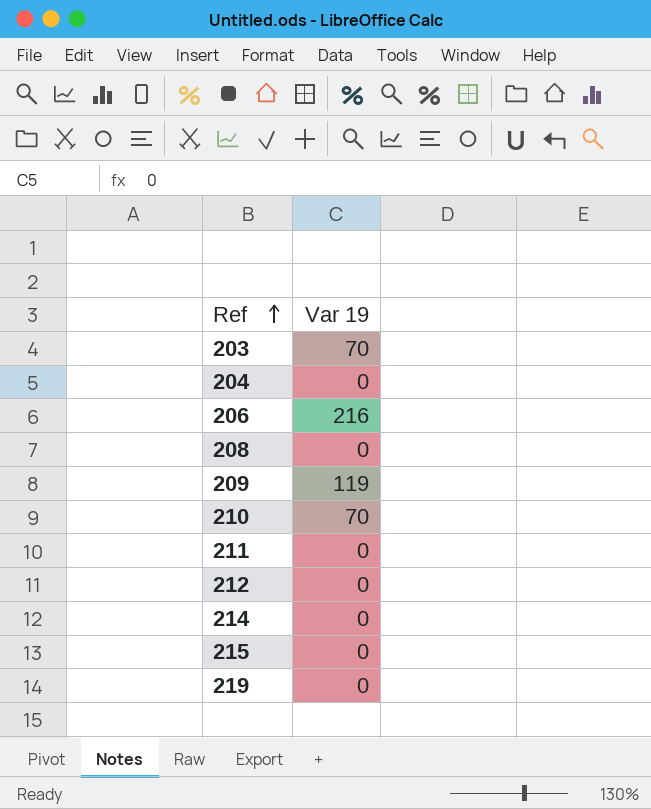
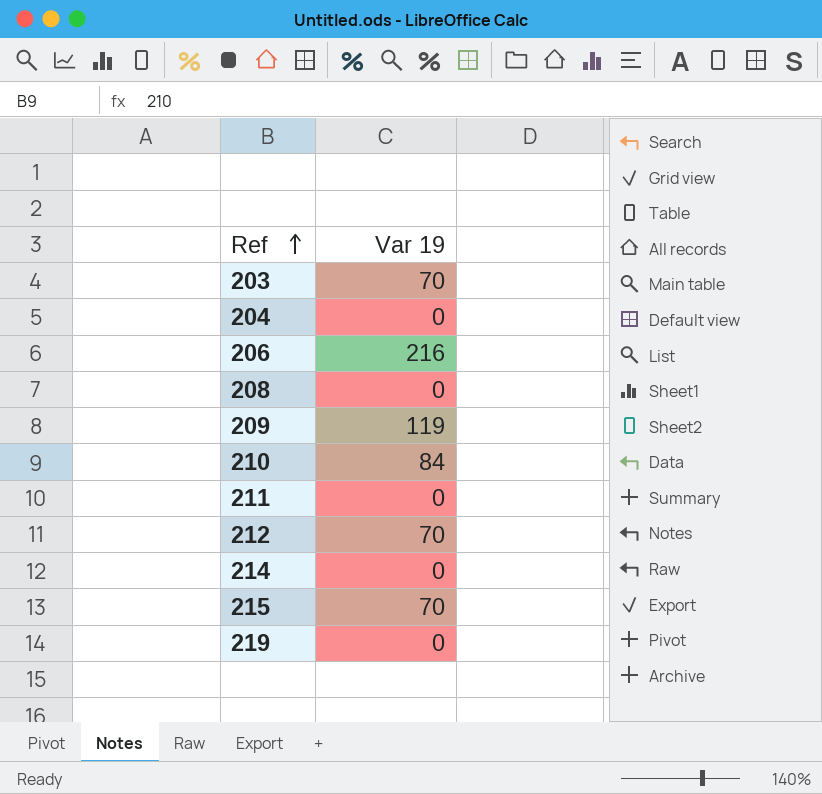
210 | Var 19: 70 -> 84
212 | Var 19: 0 -> 70
215 | Var 19: 0 -> 70

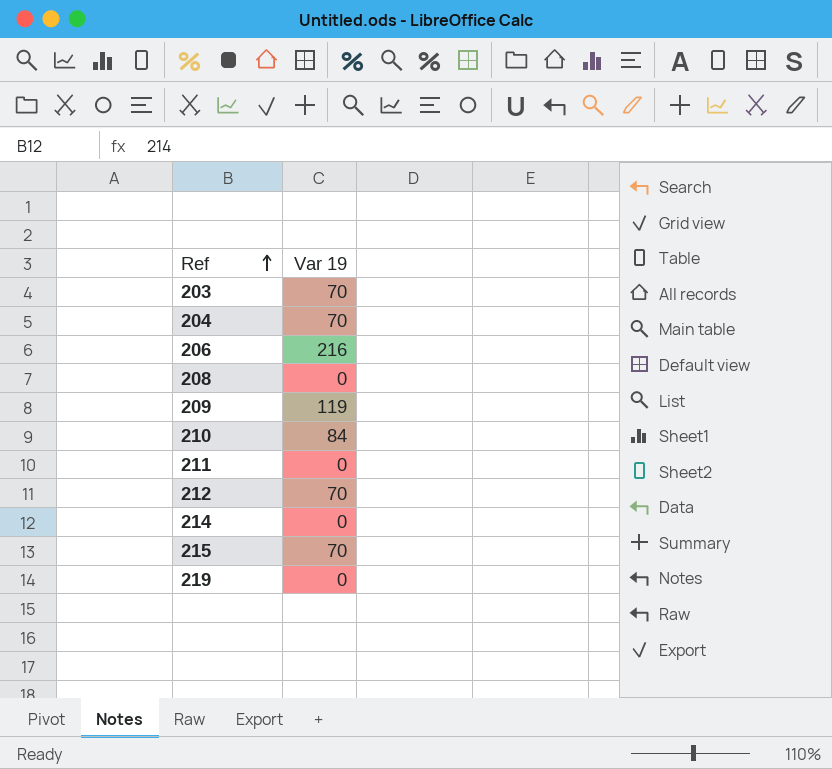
204 | Var 19: 0 -> 70

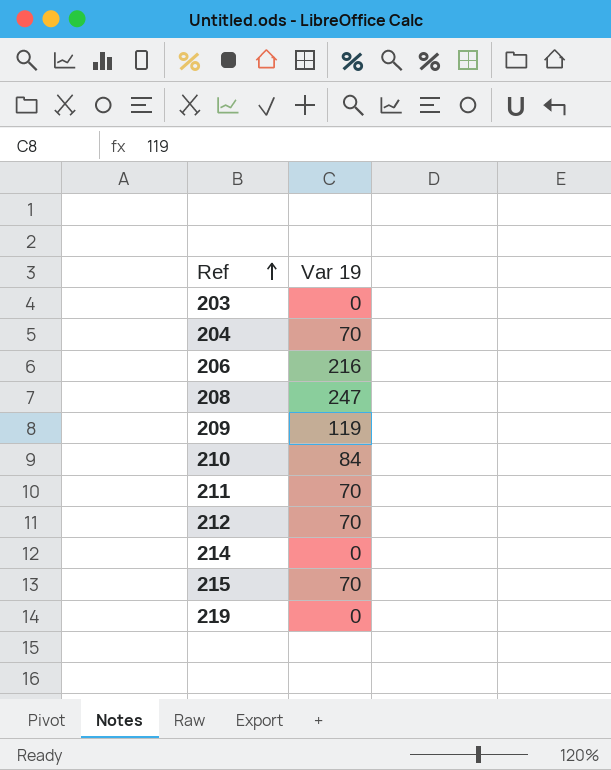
203 | Var 19: 70 -> 0
208 | Var 19: 0 -> 247
211 | Var 19: 0 -> 70

